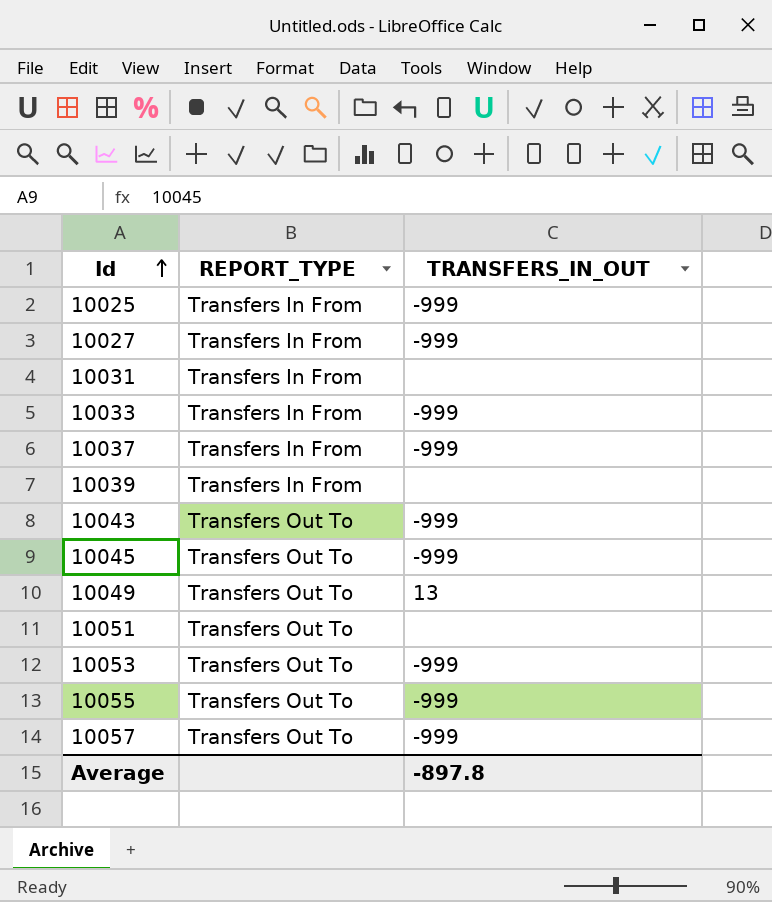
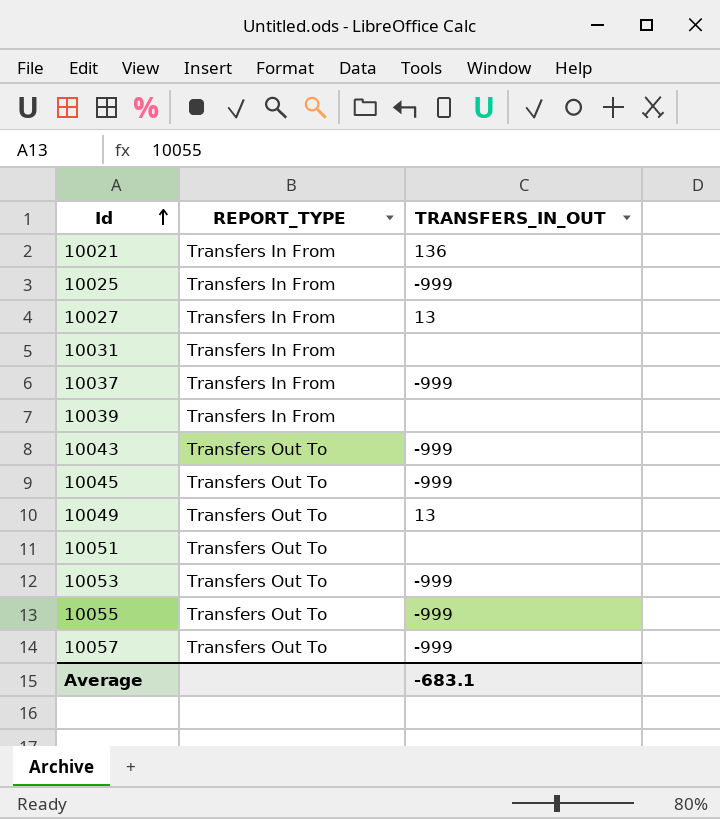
row 10033: Transfers In From | -999 -> none
row 10021: none -> Transfers In From | 136
10027 | TRANSFERS_IN_OUT: -999 -> 13
Average | TRANSFERS_IN_OUT: -897.8 -> -683.1

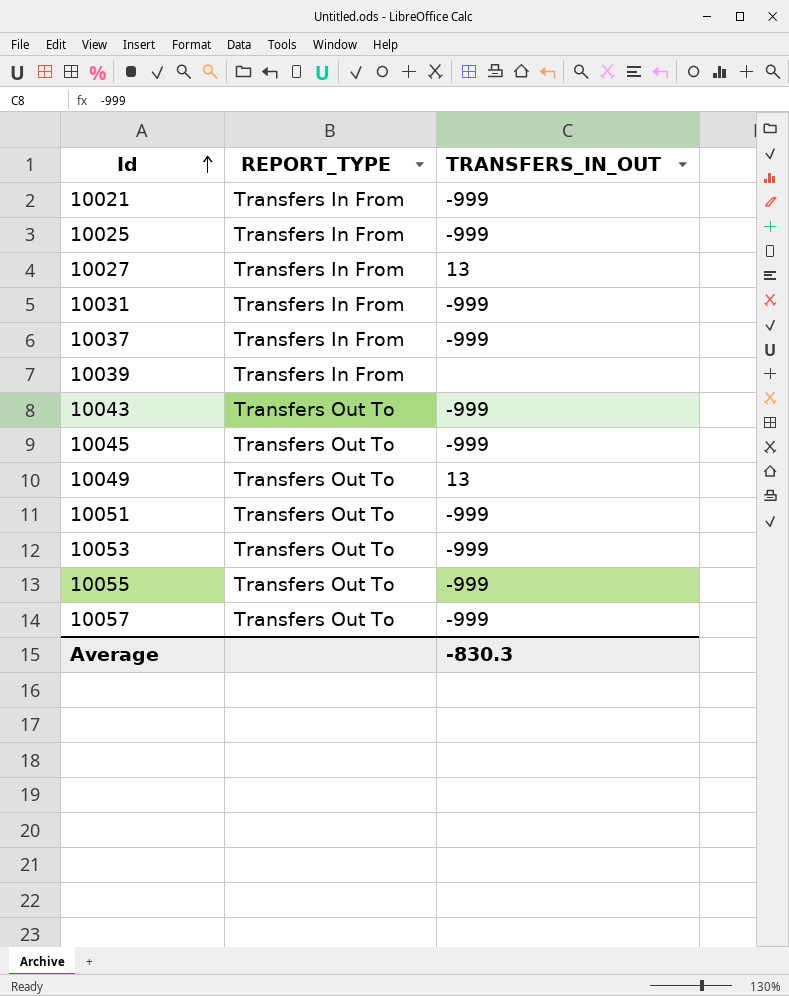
10021 | TRANSFERS_IN_OUT: 136 -> -999
10031 | TRANSFERS_IN_OUT: none -> -999
10051 | TRANSFERS_IN_OUT: none -> -999
Average | TRANSFERS_IN_OUT: -683.1 -> -830.3

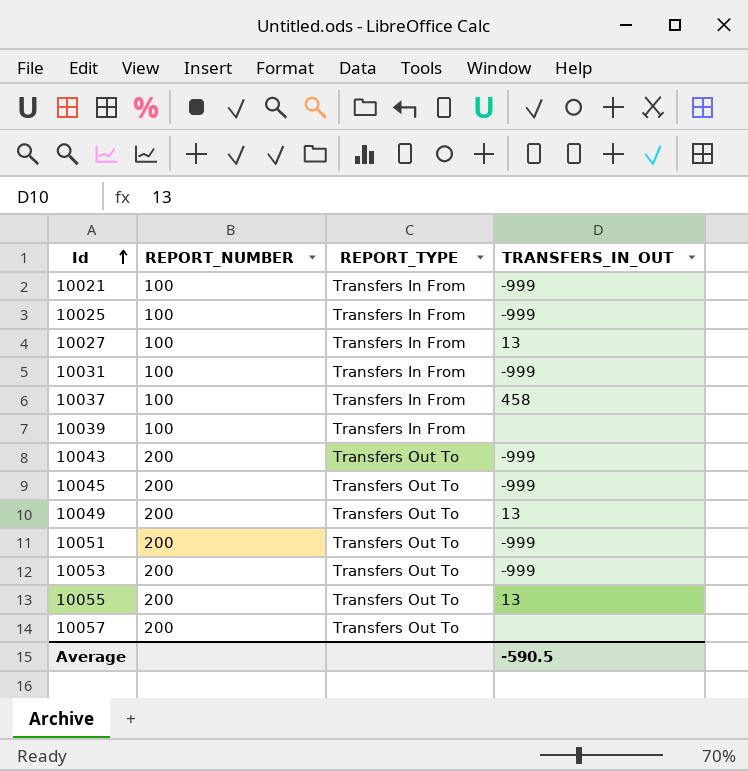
column REPORT_NUMBER | position: none -> 2
10037 | TRANSFERS_IN_OUT: -999 -> 458
10055 | TRANSFERS_IN_OUT: -999 -> 13
10057 | TRANSFERS_IN_OUT: -999 -> none
Average | TRANSFERS_IN_OUT: -830.3 -> -590.5

